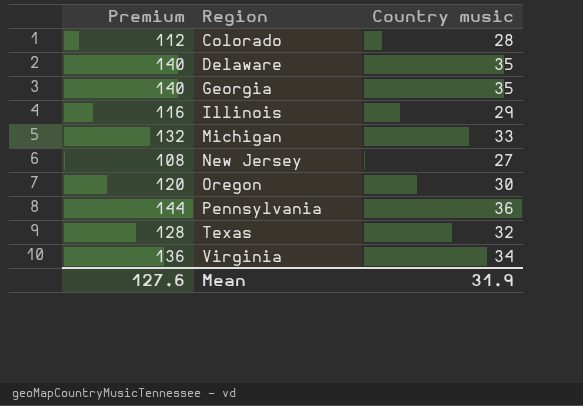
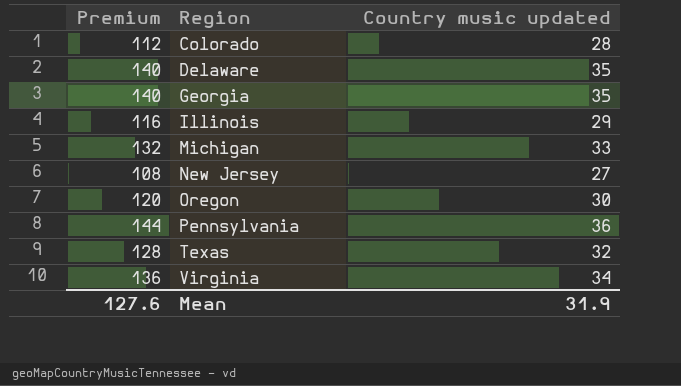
column name: Country music -> Country music updated

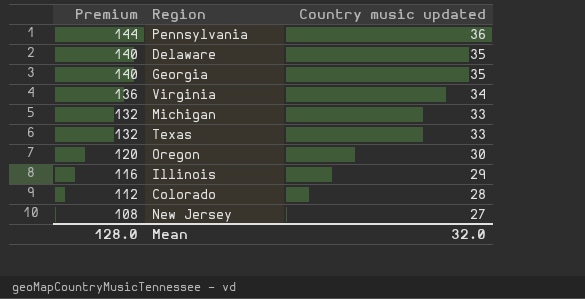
row order: Region ascending -> Premium descending
Texas | Premium: 128 -> 132
Texas | Country music updated: 32 -> 33
Mean | Premium: 127.6 -> 128.0
Mean | Country music updated: 31.9 -> 32.0

